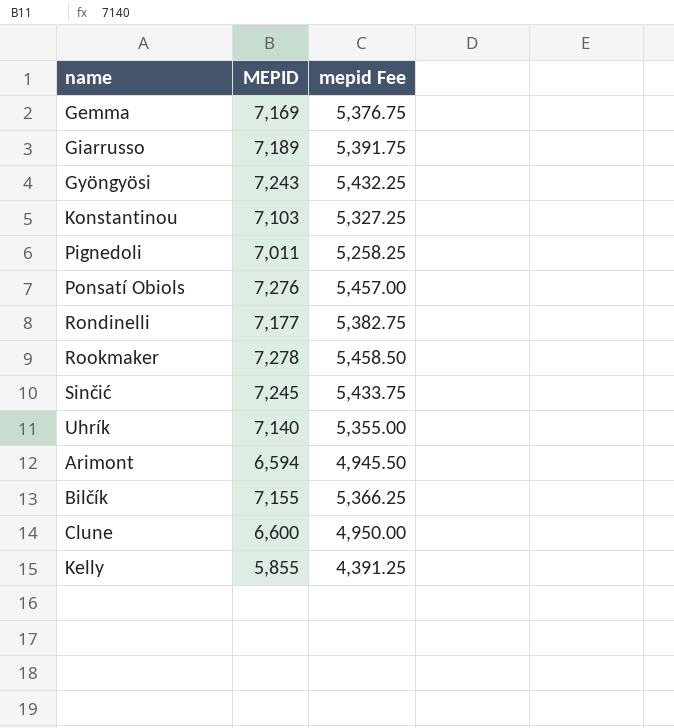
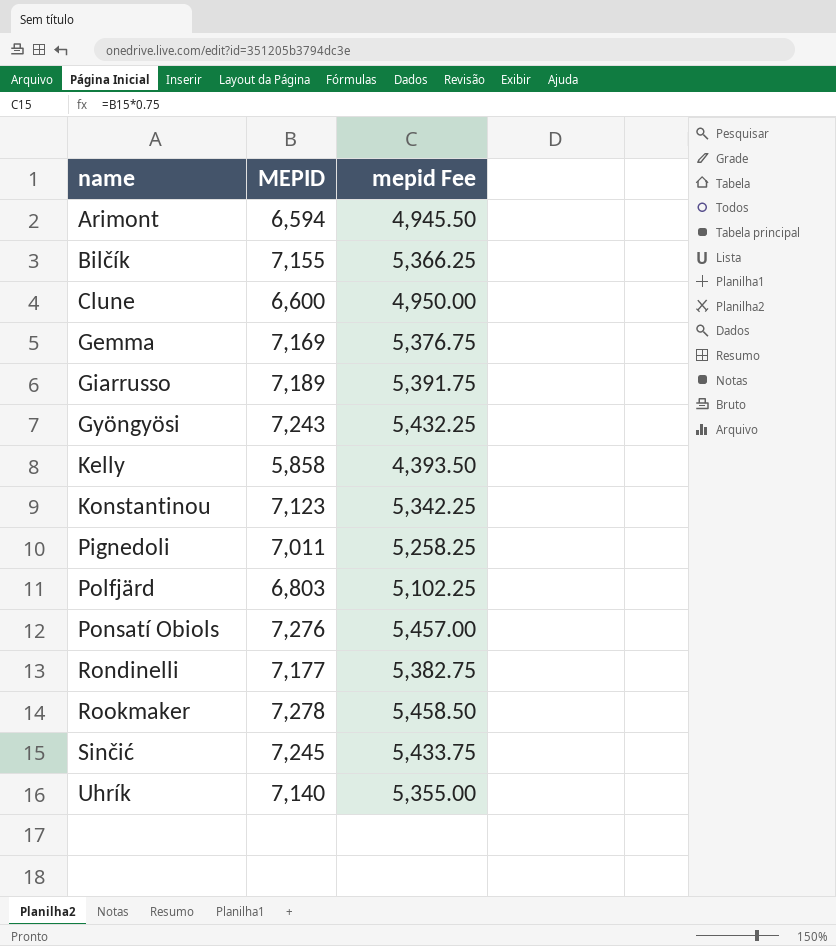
row order: none -> name ascending
Kelly | MEPID: 5,855 -> 5,858
Kelly | mepid Fee: 4,391.25 -> 4,393.50
Konstantinou | MEPID: 7,103 -> 7,123
Konstantinou | mepid Fee: 5,327.25 -> 5,342.25
row Polfjärd: none -> 6,803 | 5,102.25

